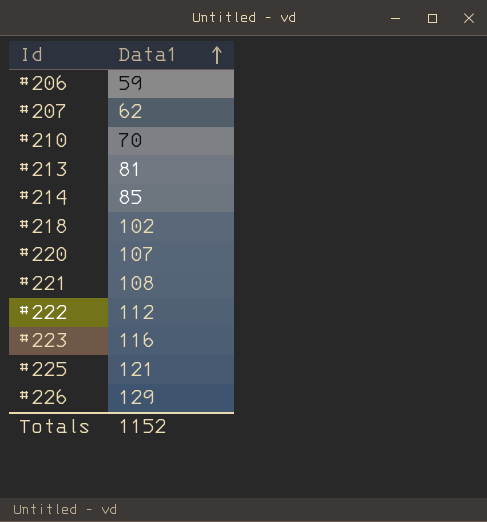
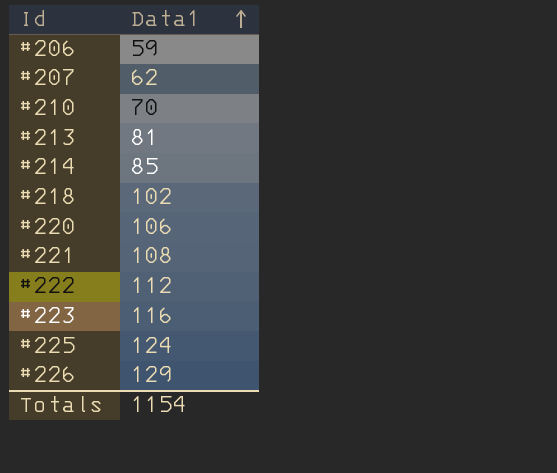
#220 | Data1: 107 -> 106
#225 | Data1: 121 -> 124
Totals | Data1: 1152 -> 1154

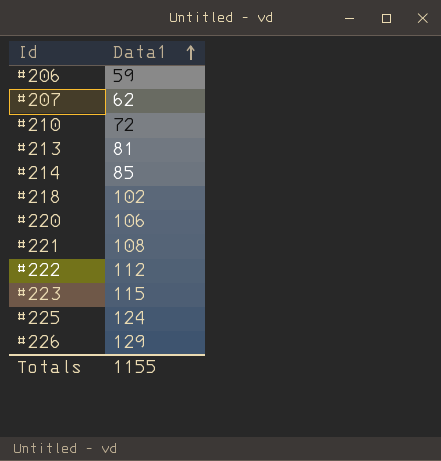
#210 | Data1: 70 -> 72
#223 | Data1: 116 -> 115
Totals | Data1: 1154 -> 1155

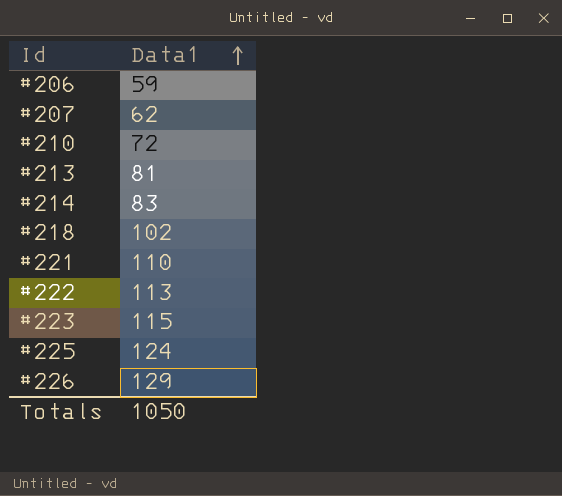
row #220: 106 -> none
#214 | Data1: 85 -> 83
#221 | Data1: 108 -> 110
#222 | Data1: 112 -> 113
Totals | Data1: 1155 -> 1050

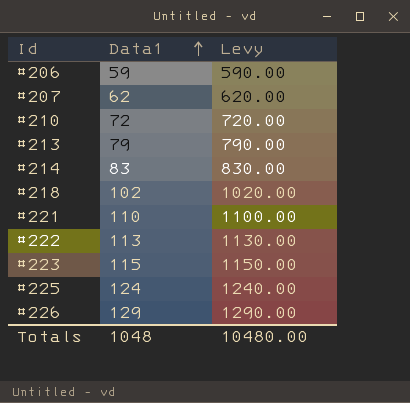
column Levy | formula: none -> [Data1] * 10
#213 | Data1: 81 -> 79
Totals | Data1: 1050 -> 1048

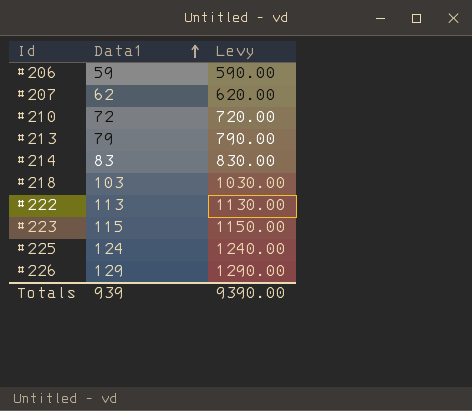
row #221: 110 | 1100.00 -> none
#218 | Data1: 102 -> 103
#218 | Levy: 1020.00 -> 1030.00
Totals | Data1: 1048 -> 939
Totals | Levy: 10480.00 -> 9390.00

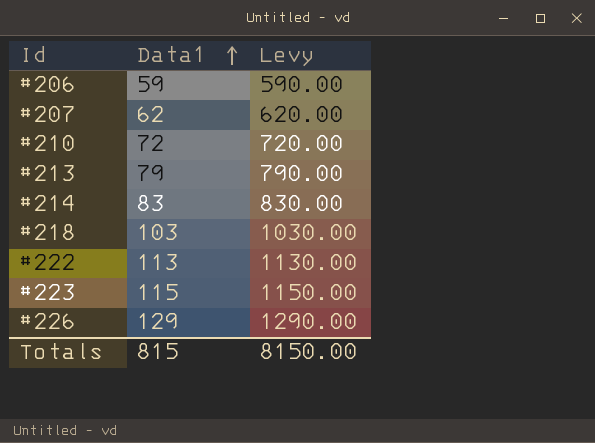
row #225: 124 | 1240.00 -> none
Totals | Data1: 939 -> 815
Totals | Levy: 9390.00 -> 8150.00

